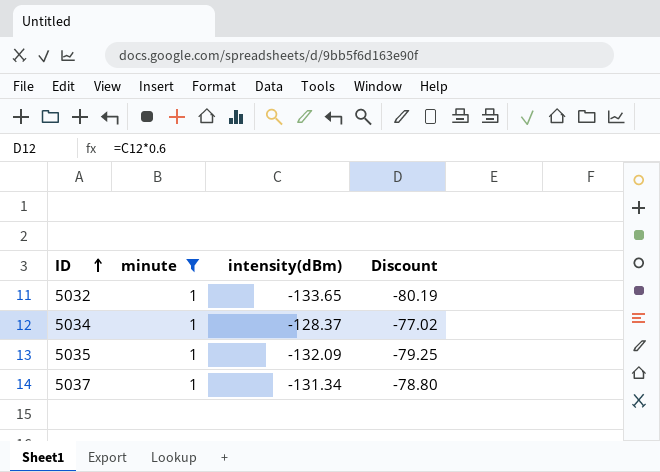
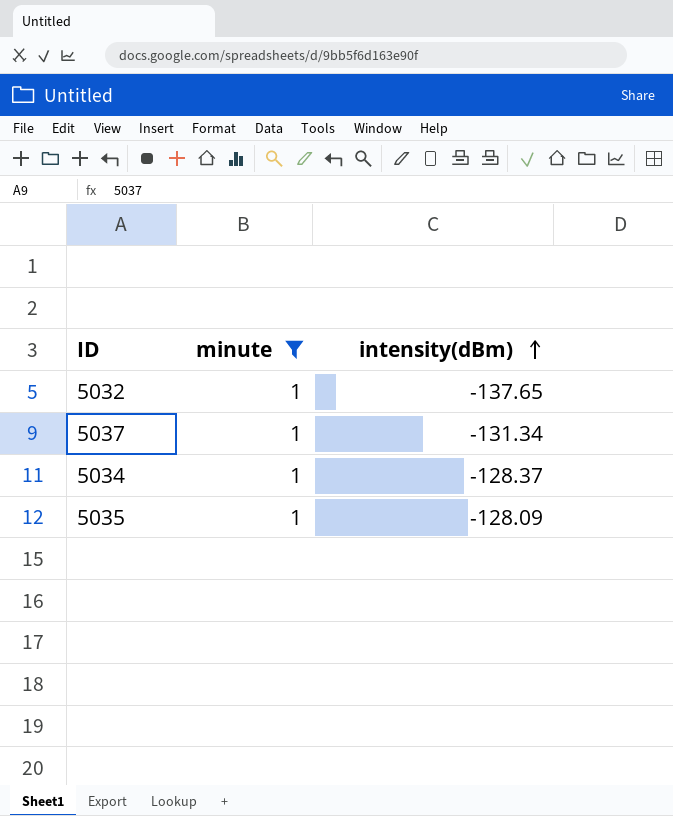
row order: ID ascending -> intensity(dBm) ascending
column Discount | formula: [intensity(dBm)] * 0.6 -> none
5032 | intensity(dBm): -133.65 -> -137.65
5035 | intensity(dBm): -132.09 -> -128.09

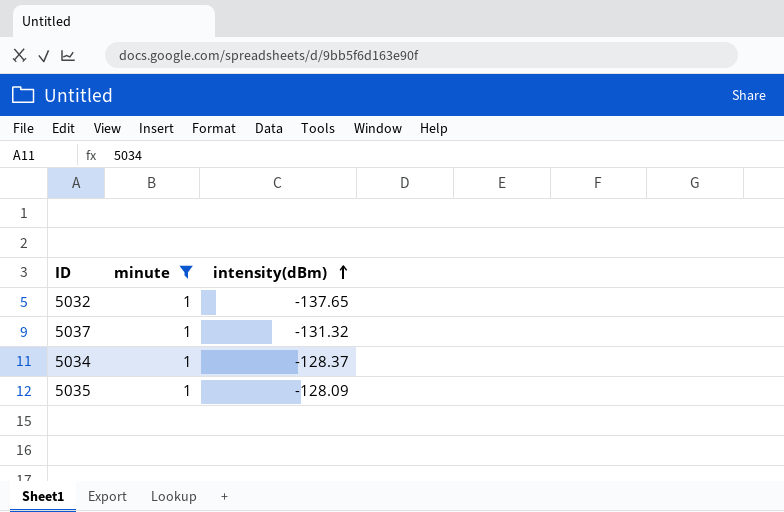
5037 | intensity(dBm): -131.34 -> -131.32

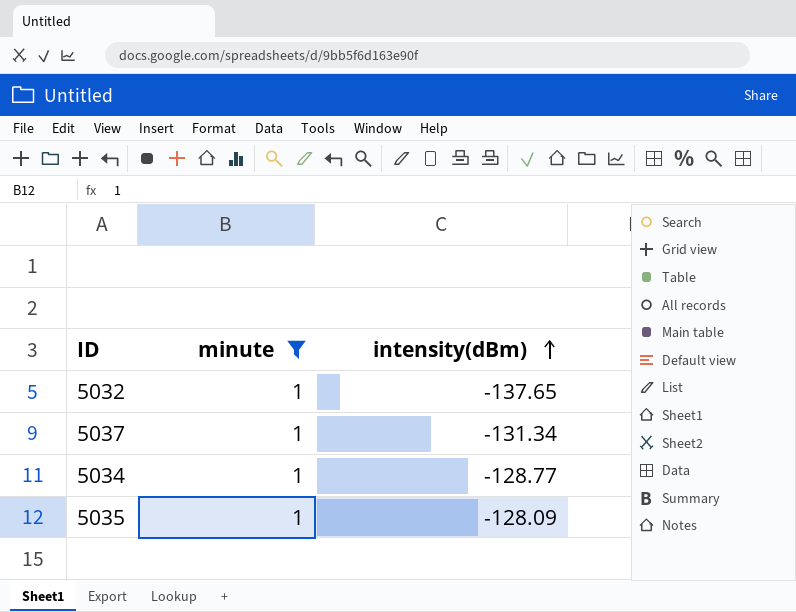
5037 | intensity(dBm): -131.32 -> -131.34
5034 | intensity(dBm): -128.37 -> -128.77

